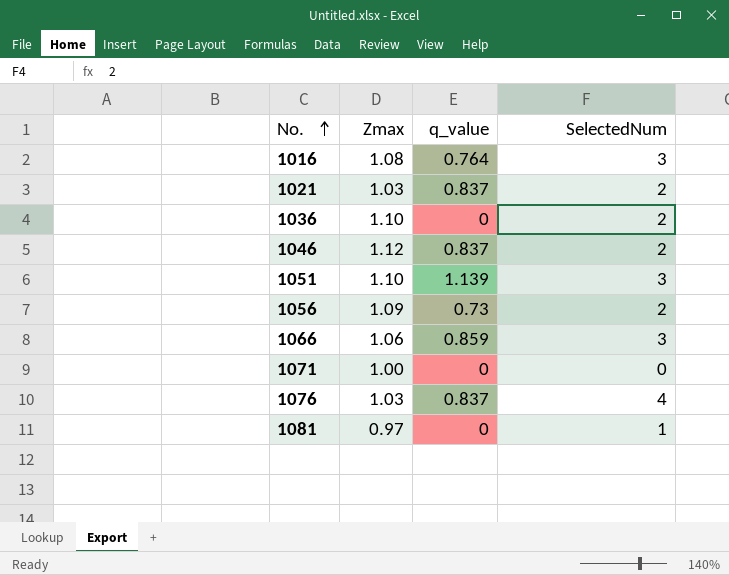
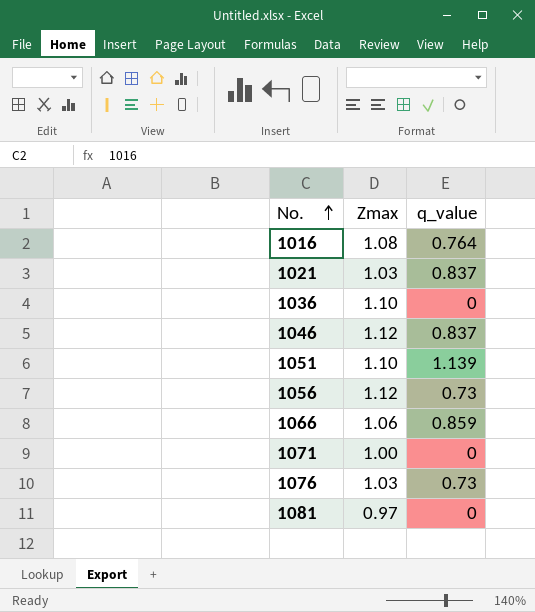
column SelectedNum | position: 4 -> none
1056 | Zmax: 1.09 -> 1.12
1076 | q_value: 0.837 -> 0.73

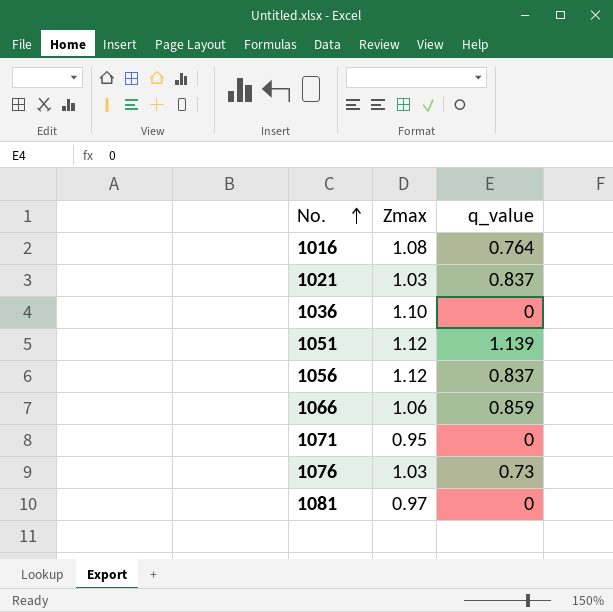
row 1046: 1.12 | 0.837 -> none
1051 | Zmax: 1.10 -> 1.12
1056 | q_value: 0.73 -> 0.837
1071 | Zmax: 1.00 -> 0.95

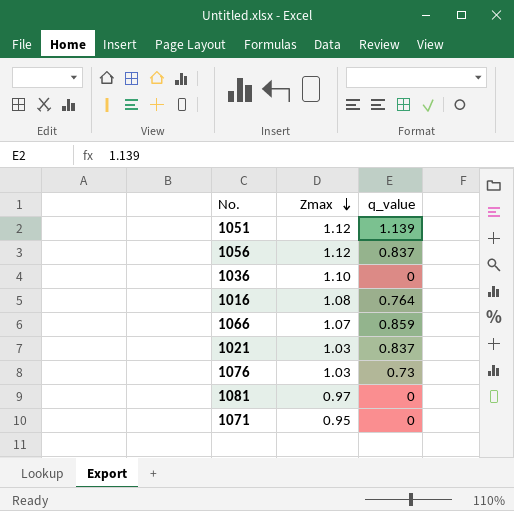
row order: No. ascending -> Zmax descending
1066 | Zmax: 1.06 -> 1.07

